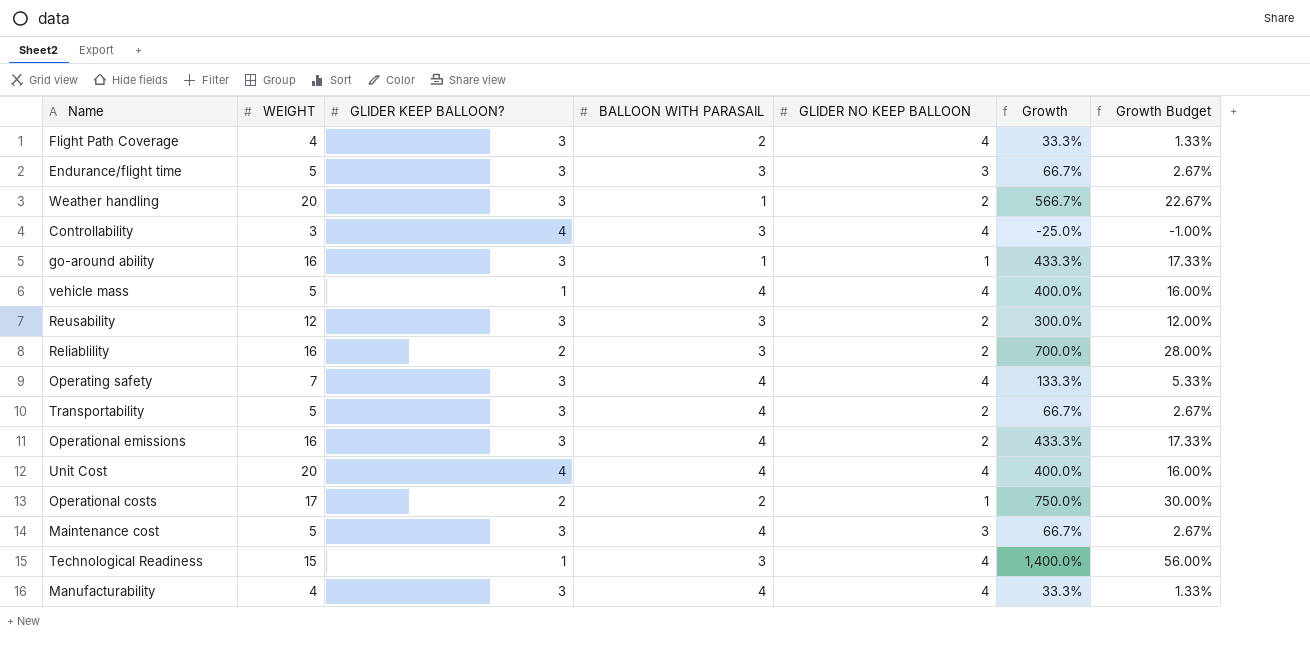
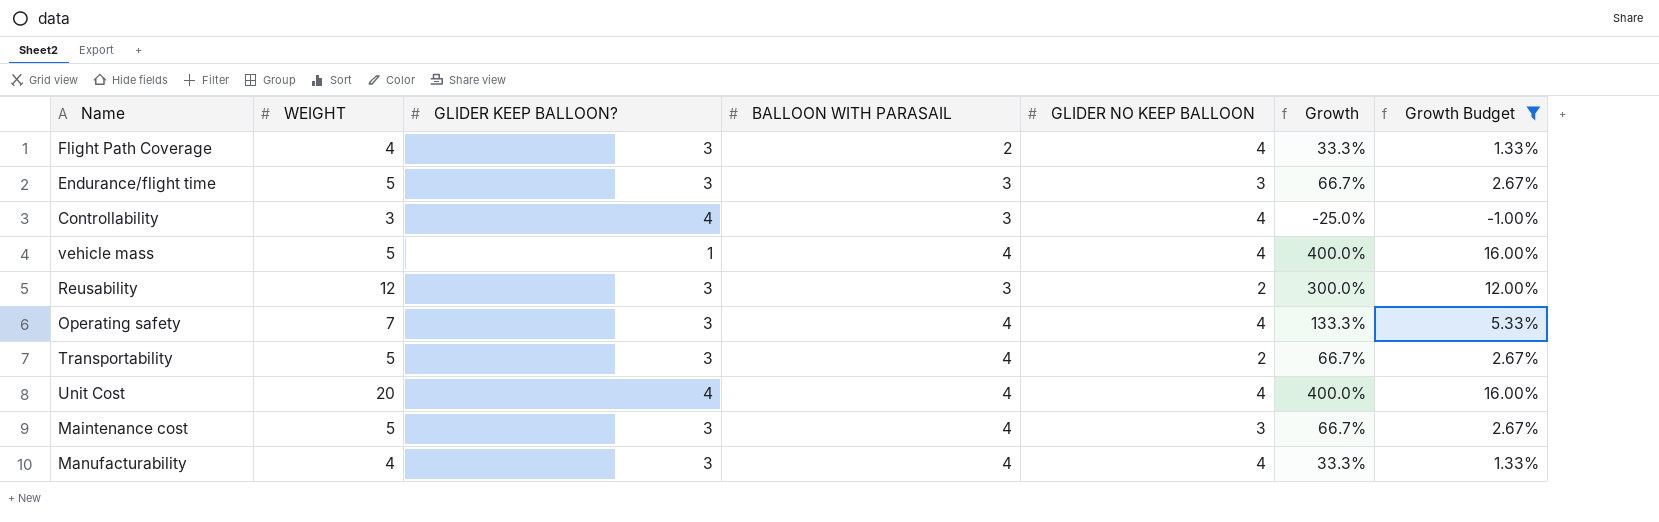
filter: none -> Growth Budget <= 16.00%

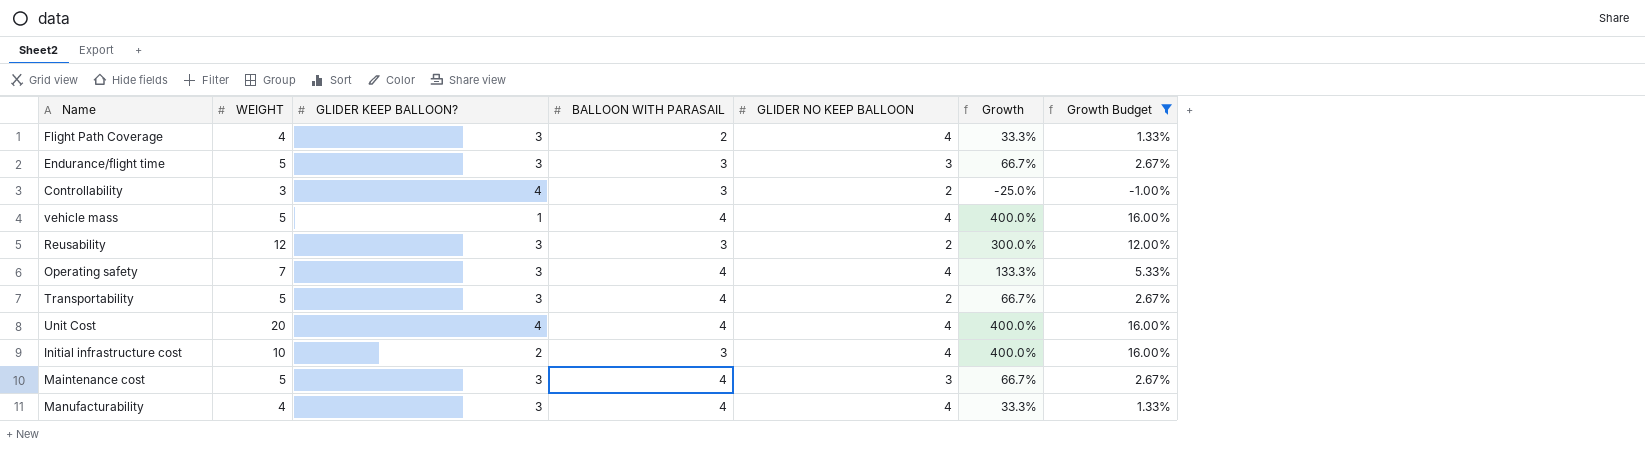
Controllability | GLIDER NO KEEP BALLOON: 4 -> 2
row Initial infrastructure cost: none -> 10 | 2 | 3 | 4 | 400.0% | 16.00%

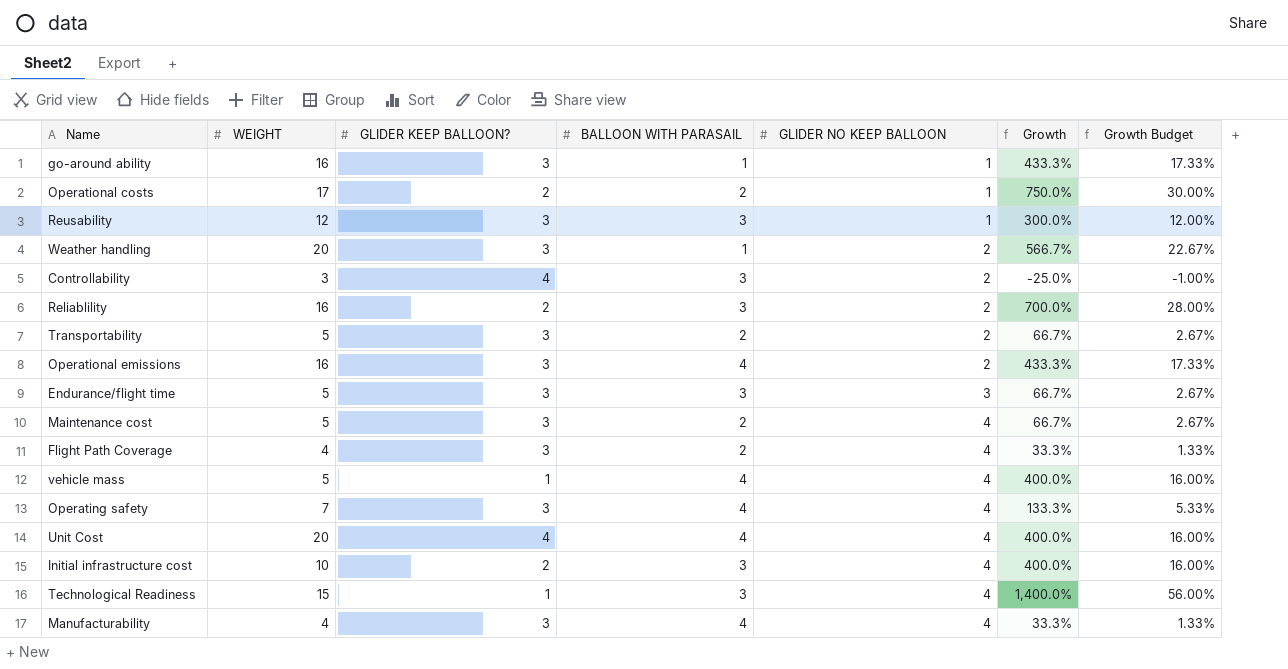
filter: Growth Budget <= 16.00% -> none
row order: none -> GLIDER NO KEEP BALLOON ascending
Reusability | GLIDER NO KEEP BALLOON: 2 -> 1
Transportability | BALLOON WITH PARASAIL: 4 -> 2
Maintenance cost | BALLOON WITH PARASAIL: 4 -> 2
Maintenance cost | GLIDER NO KEEP BALLOON: 3 -> 4

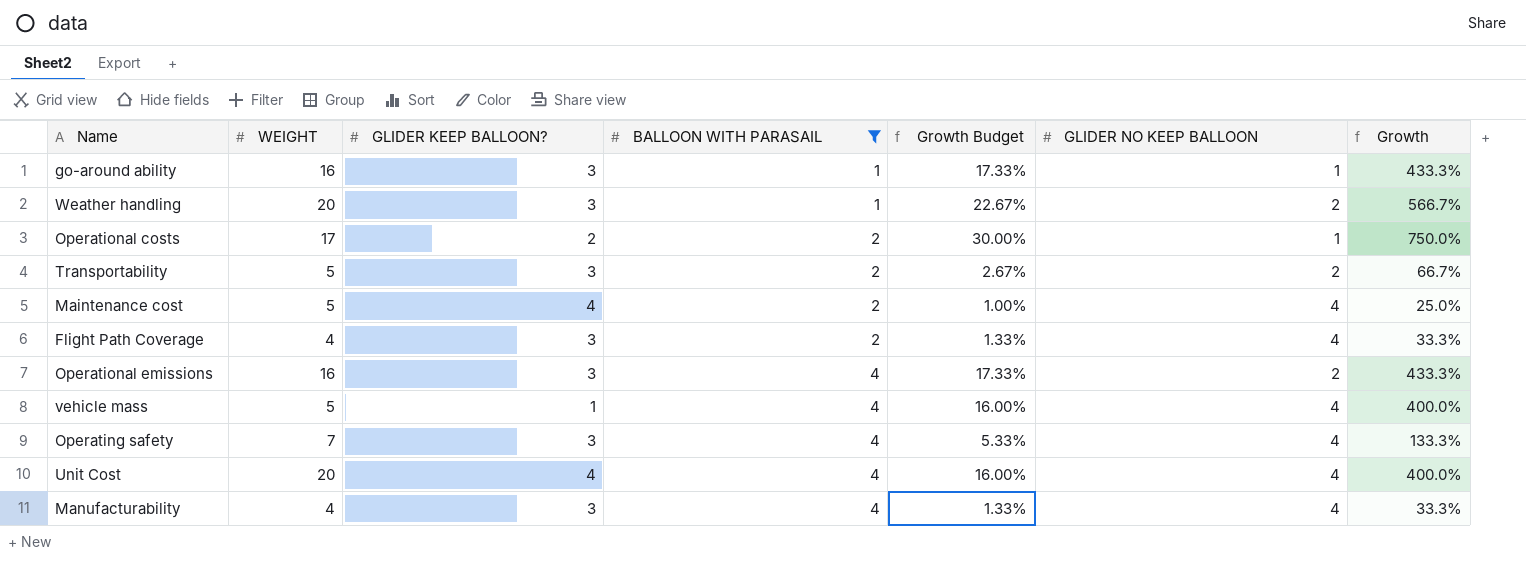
filter: none -> BALLOON WITH PARASAIL != 3
row order: GLIDER NO KEEP BALLOON ascending -> BALLOON WITH PARASAIL ascending
column Growth Budget | position: 7 -> 5
Maintenance cost | GLIDER KEEP BALLOON?: 3 -> 4
Maintenance cost | Growth Budget: 2.67% -> 1.00%
Maintenance cost | Growth: 66.7% -> 25.0%

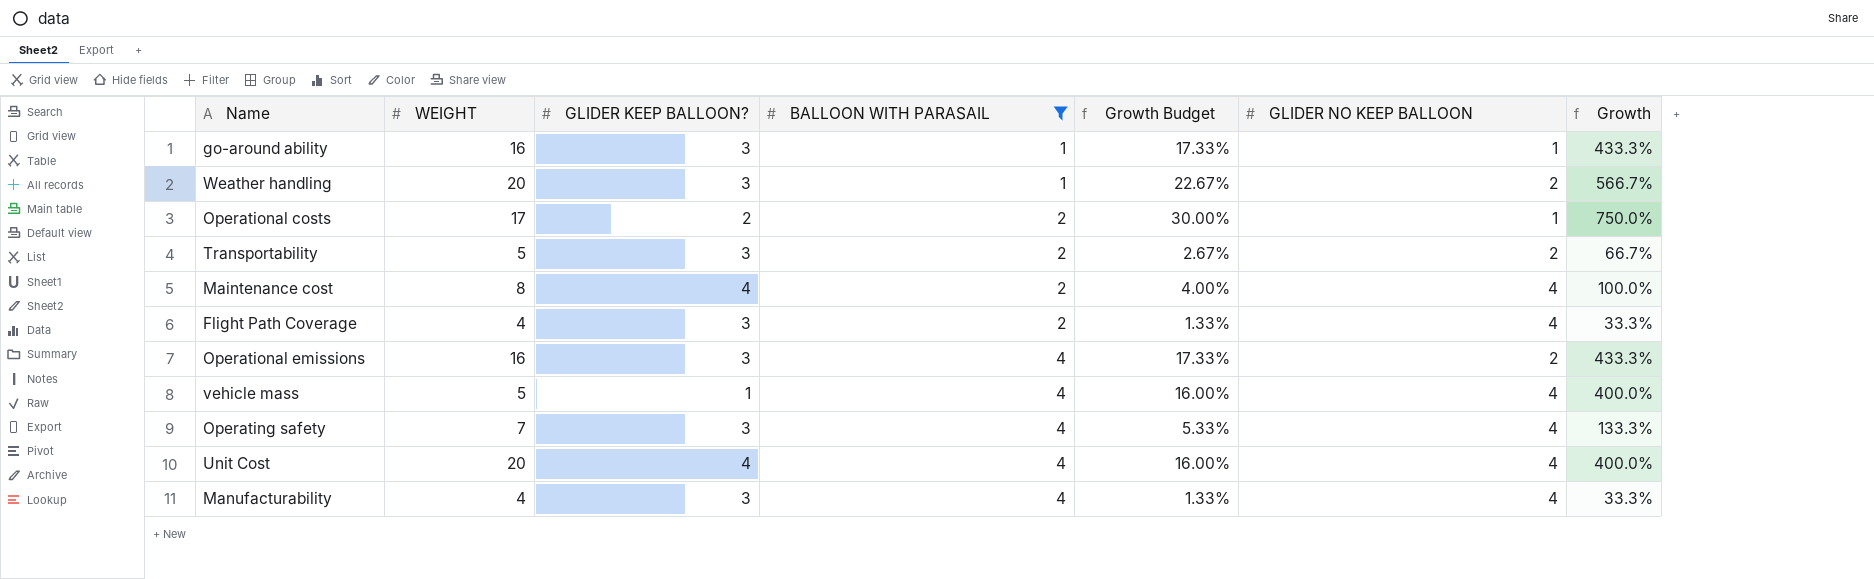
Maintenance cost | WEIGHT: 5 -> 8
Maintenance cost | Growth Budget: 1.00% -> 4.00%
Maintenance cost | Growth: 25.0% -> 100.0%

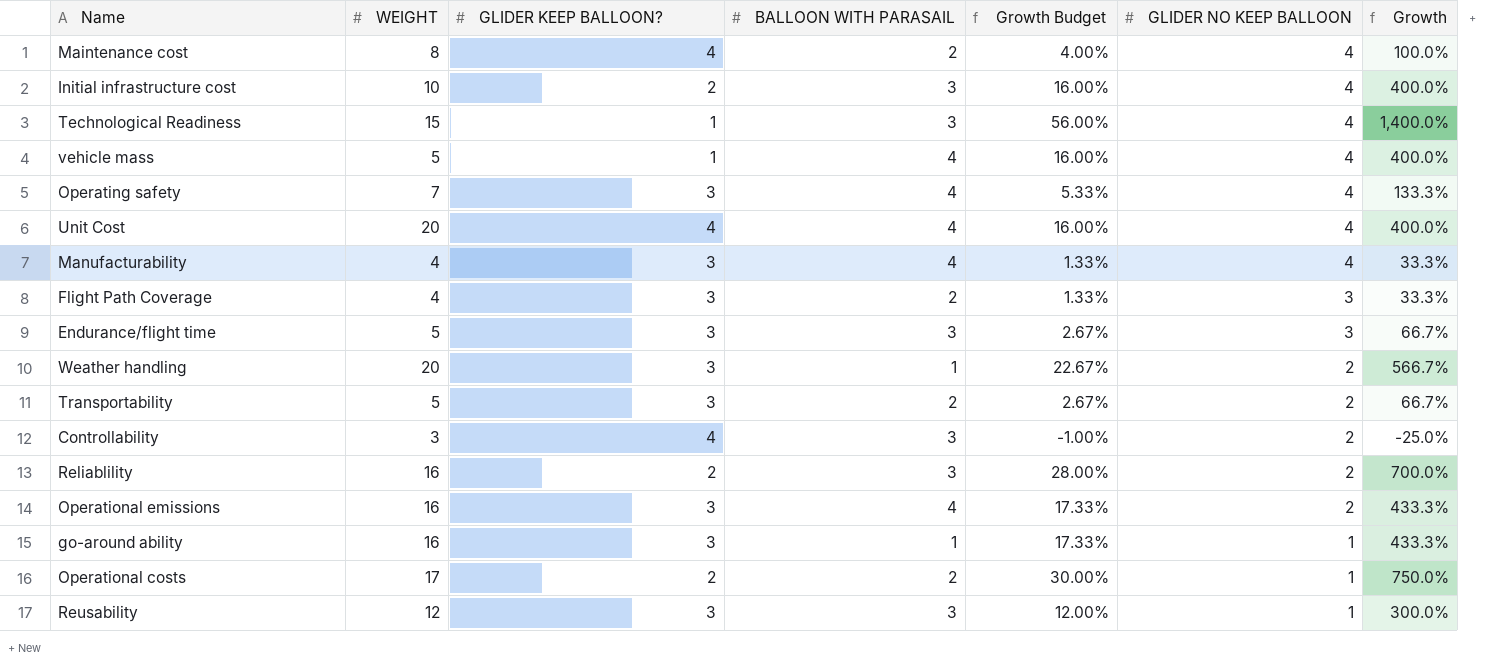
filter: BALLOON WITH PARASAIL != 3 -> none
row order: BALLOON WITH PARASAIL ascending -> GLIDER NO KEEP BALLOON descending
Flight Path Coverage | GLIDER NO KEEP BALLOON: 4 -> 3

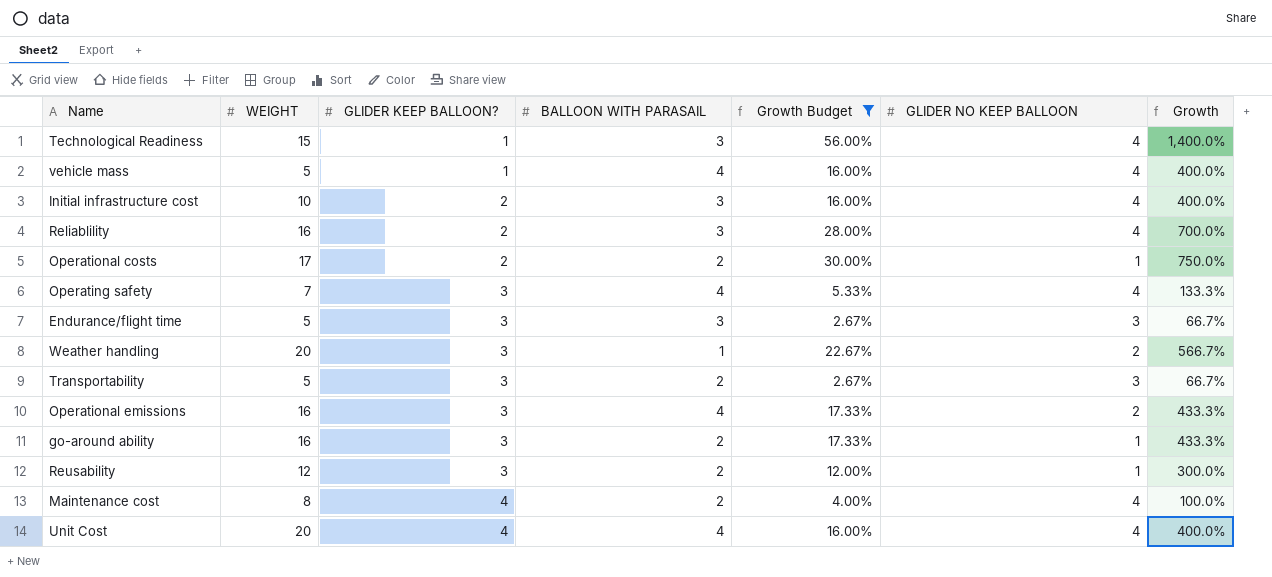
filter: none -> Growth Budget >= 2.67%
row order: GLIDER NO KEEP BALLOON descending -> GLIDER KEEP BALLOON? ascending
Reliablility | GLIDER NO KEEP BALLOON: 2 -> 4
Transportability | GLIDER NO KEEP BALLOON: 2 -> 3
go-around ability | BALLOON WITH PARASAIL: 1 -> 2
Reusability | BALLOON WITH PARASAIL: 3 -> 2

